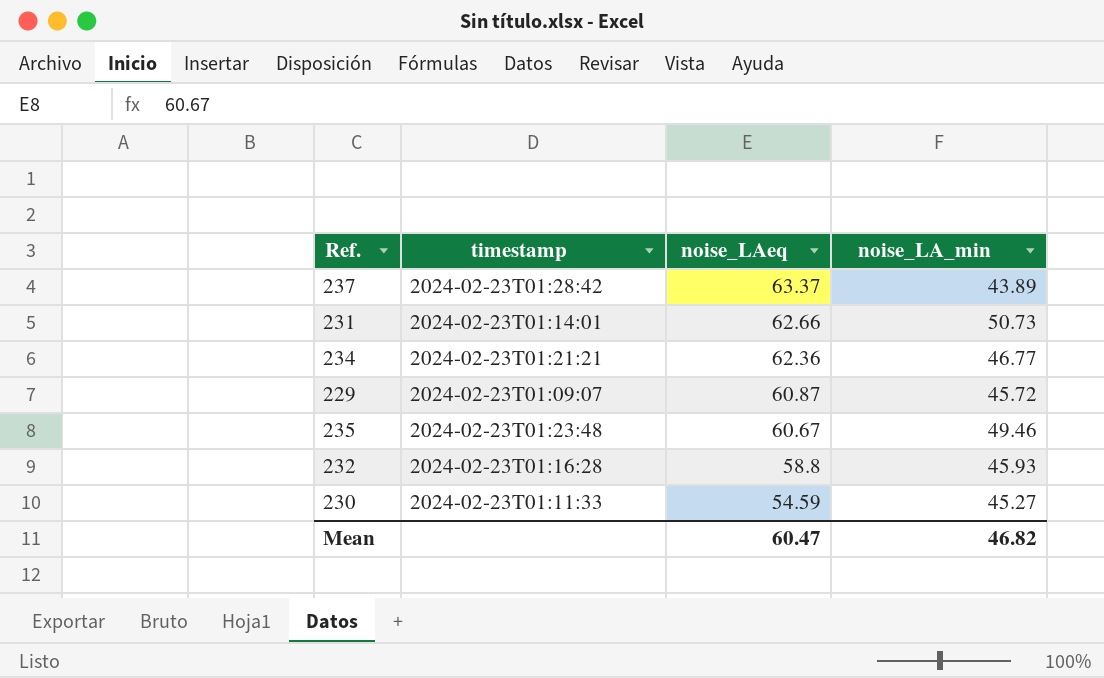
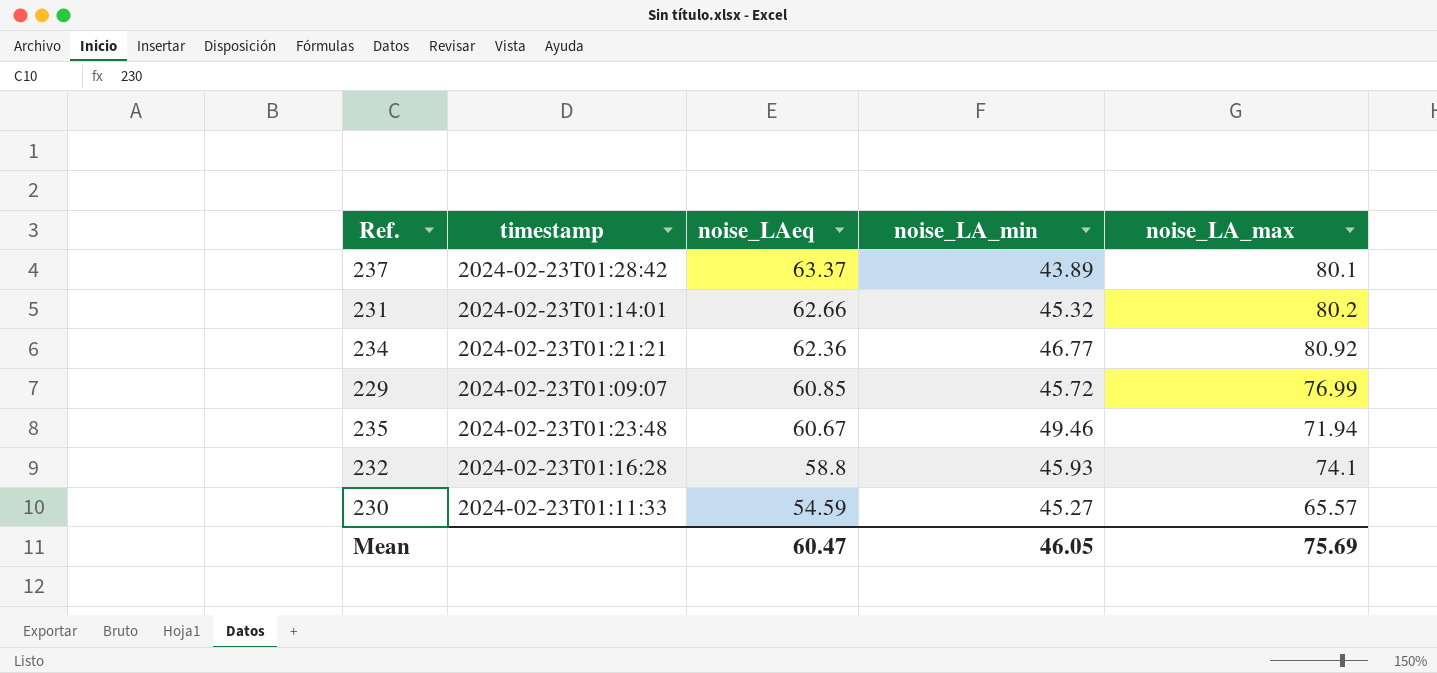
column noise_LA_max | position: none -> 5
231 | noise_LA_min: 50.73 -> 45.32
229 | noise_LAeq: 60.87 -> 60.85
Mean | noise_LA_min: 46.82 -> 46.05

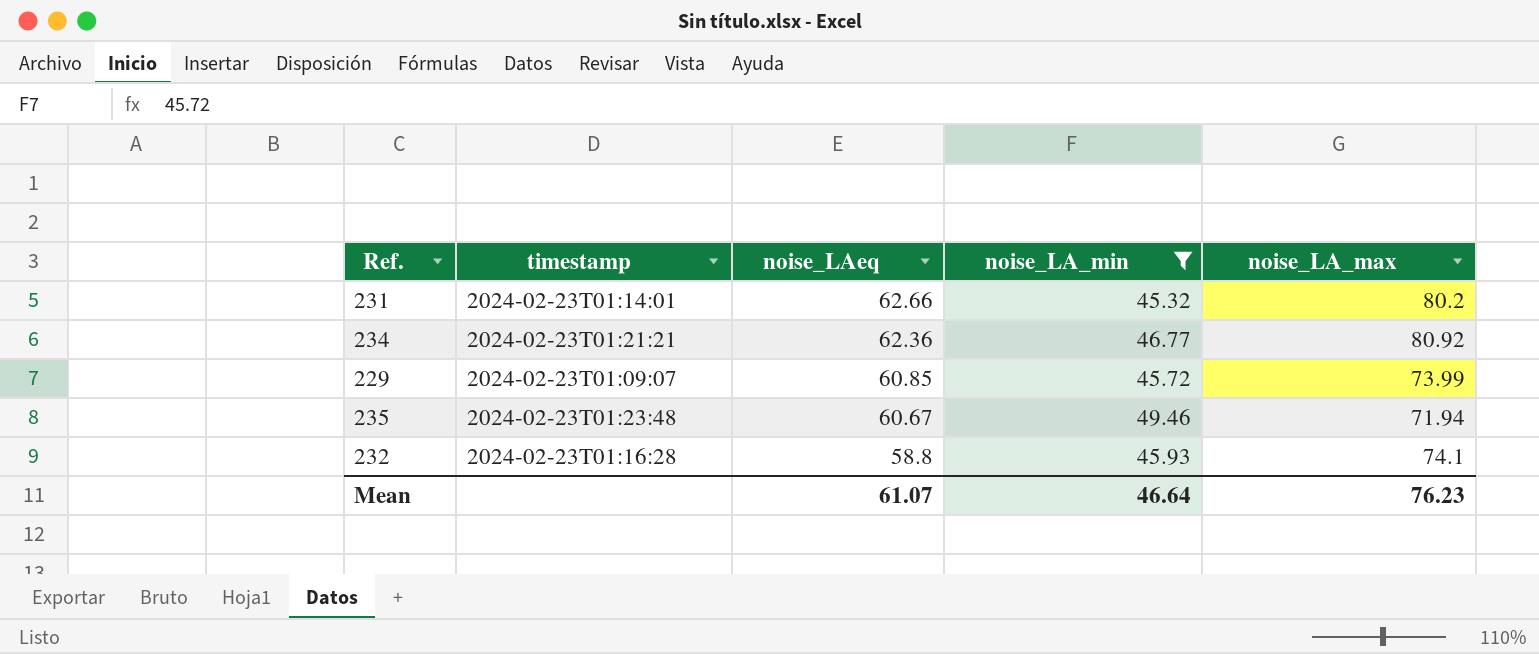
filter: none -> noise_LA_min >= 45.32
229 | noise_LA_max: 76.99 -> 73.99
Mean | noise_LAeq: 60.47 -> 61.07
Mean | noise_LA_min: 46.05 -> 46.64
Mean | noise_LA_max: 75.69 -> 76.23

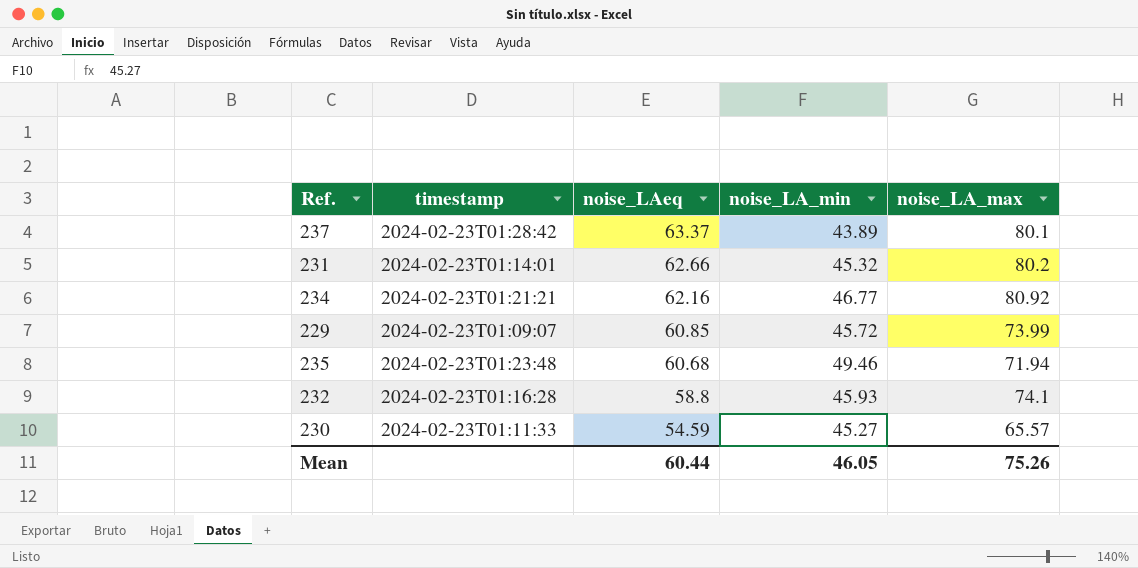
filter: noise_LA_min >= 45.32 -> none
234 | noise_LAeq: 62.36 -> 62.16
235 | noise_LAeq: 60.67 -> 60.68
Mean | noise_LAeq: 61.07 -> 60.44
Mean | noise_LA_min: 46.64 -> 46.05
Mean | noise_LA_max: 76.23 -> 75.26

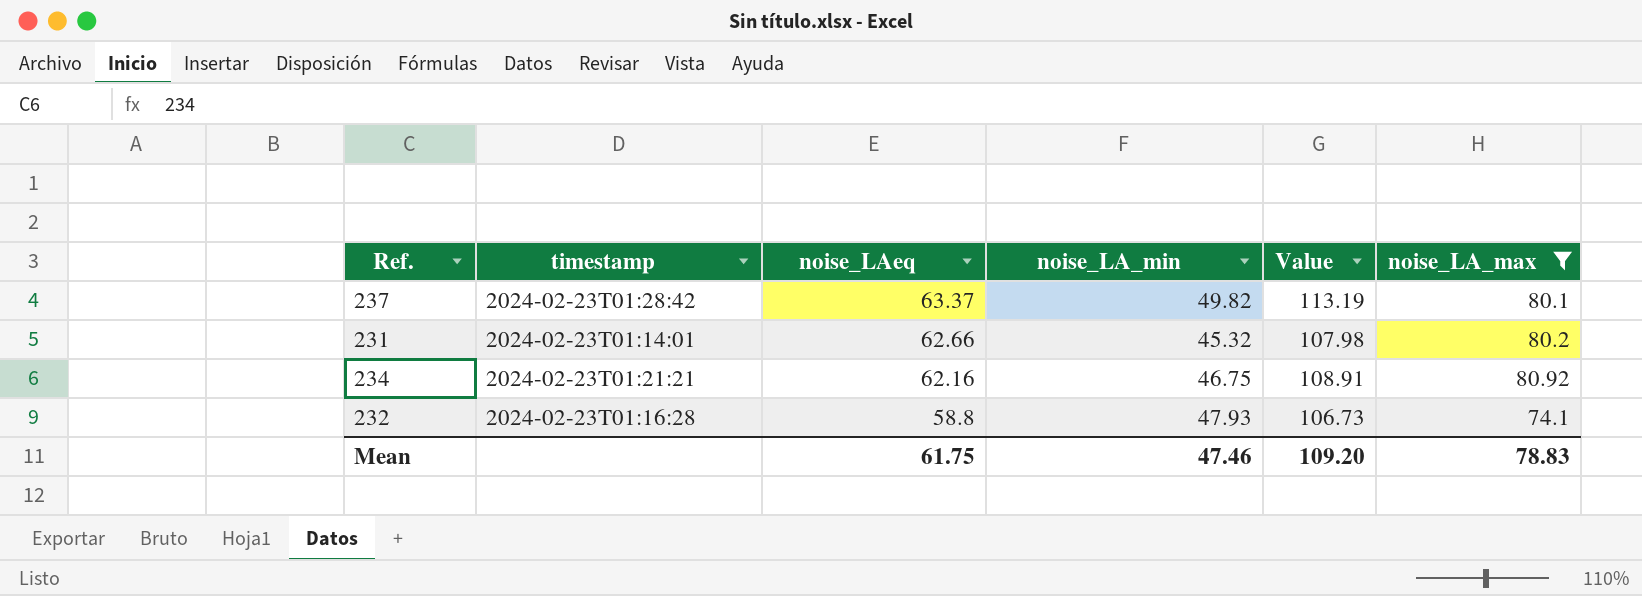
filter: none -> noise_LA_max >= 74.1
column Value | formula: none -> [noise_LAeq] + [noise_LA_min]
237 | noise_LA_min: 43.89 -> 49.82
234 | noise_LA_min: 46.77 -> 46.75
232 | noise_LA_min: 45.93 -> 47.93
Mean | noise_LAeq: 60.44 -> 61.75
Mean | noise_LA_min: 46.05 -> 47.46
Mean | noise_LA_max: 75.26 -> 78.83

